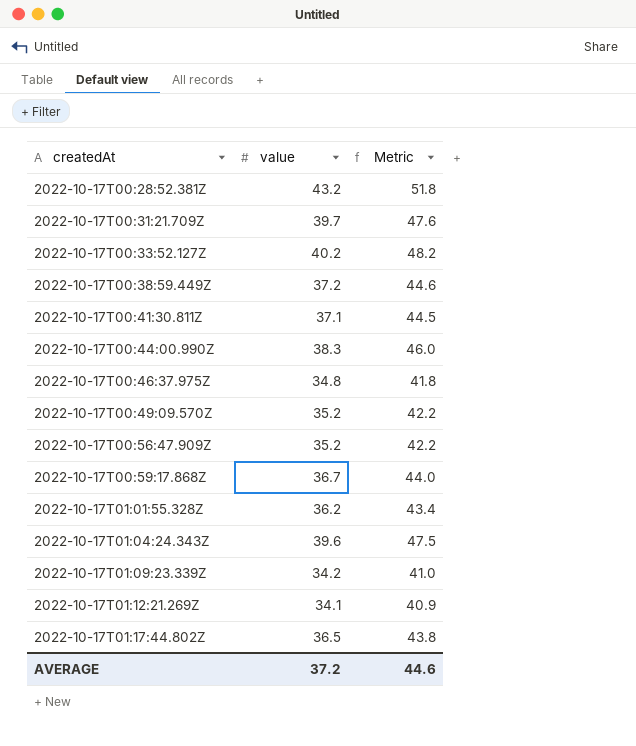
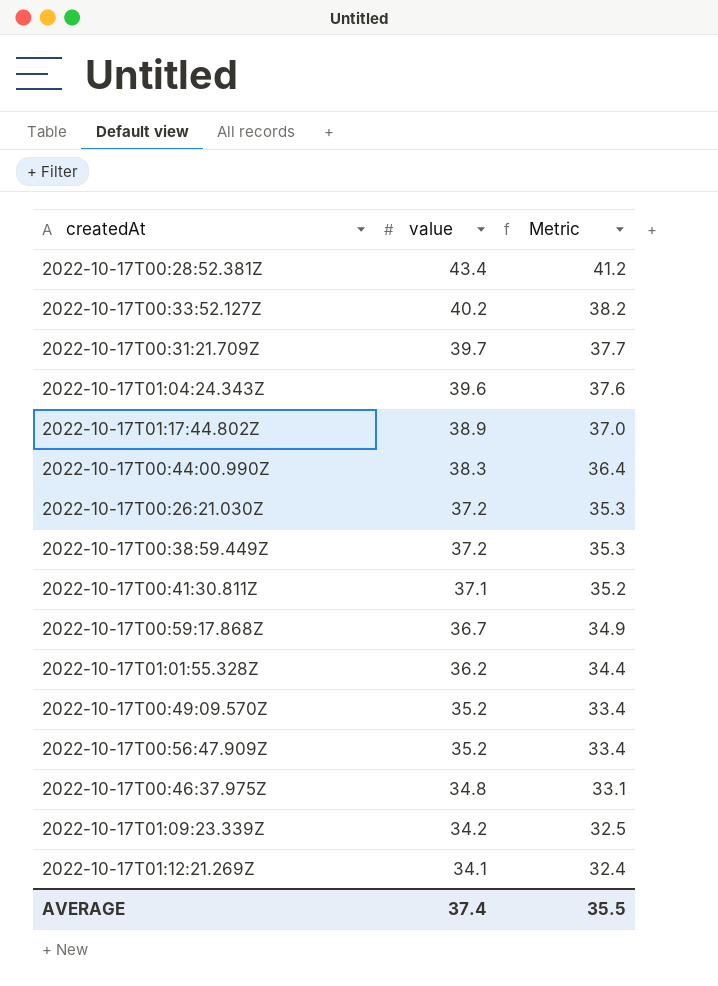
row order: createdAt ascending -> value descending
column Metric | formula: [value] * 1.2 -> [value] * 0.95
2022-10-17T00:28:52.381Z | value: 43.2 -> 43.4
2022-10-17T01:17:44.802Z | value: 36.5 -> 38.9
row 2022-10-17T00:26:21.030Z: none -> 37.2 | 35.3
AVERAGE | value: 37.2 -> 37.4
AVERAGE | Metric: 44.6 -> 35.5

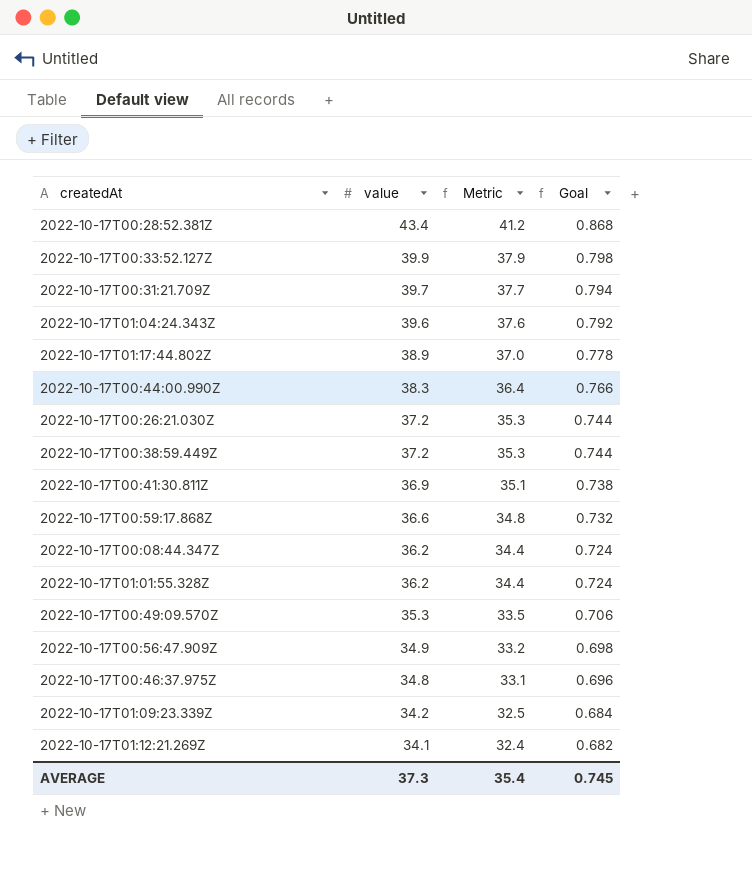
column Goal | formula: none -> [value] * 0.02
2022-10-17T00:33:52.127Z | value: 40.2 -> 39.9
2022-10-17T00:33:52.127Z | Metric: 38.2 -> 37.9
2022-10-17T00:41:30.811Z | value: 37.1 -> 36.9
2022-10-17T00:41:30.811Z | Metric: 35.2 -> 35.1
2022-10-17T00:59:17.868Z | value: 36.7 -> 36.6
2022-10-17T00:59:17.868Z | Metric: 34.9 -> 34.8
row 2022-10-17T00:08:44.347Z: none -> 36.2 | 34.4 | 0.724
2022-10-17T00:49:09.570Z | value: 35.2 -> 35.3
2022-10-17T00:49:09.570Z | Metric: 33.4 -> 33.5
2022-10-17T00:56:47.909Z | value: 35.2 -> 34.9
2022-10-17T00:56:47.909Z | Metric: 33.4 -> 33.2
AVERAGE | value: 37.4 -> 37.3
AVERAGE | Metric: 35.5 -> 35.4

